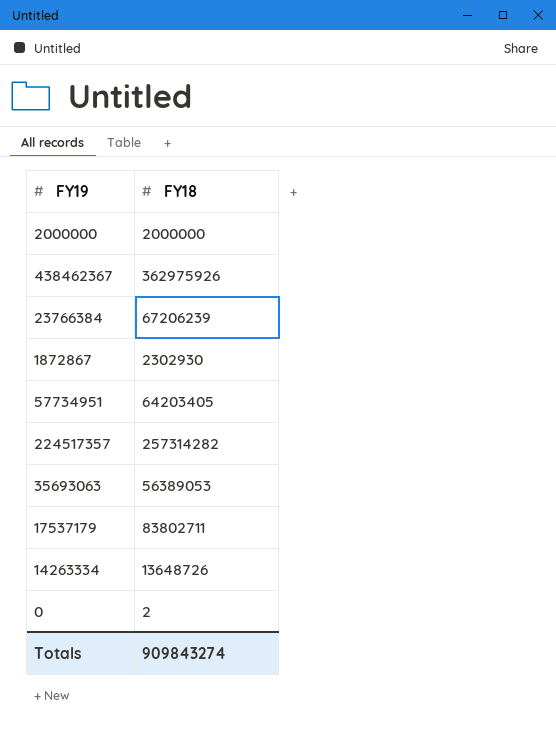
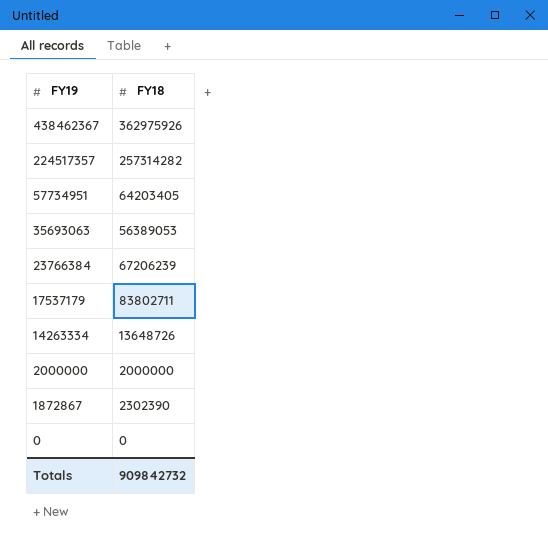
row order: none -> FY19 descending
1872867 | FY18: 2302930 -> 2302390
0 | FY18: 2 -> 0
Totals | FY18: 909843274 -> 909842732

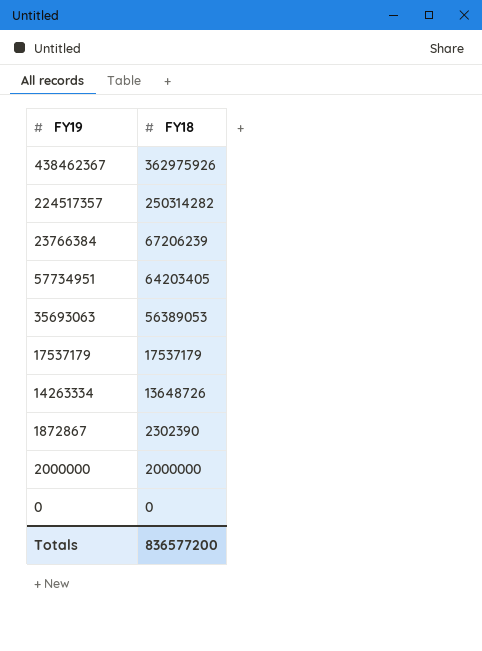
row order: FY19 descending -> FY18 descending
224517357 | FY18: 257314282 -> 250314282
17537179 | FY18: 83802711 -> 17537179
Totals | FY18: 909842732 -> 836577200

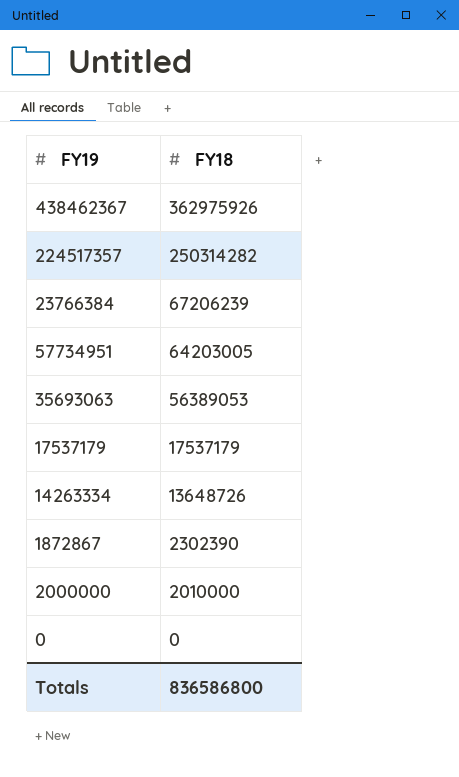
57734951 | FY18: 64203405 -> 64203005
2000000 | FY18: 2000000 -> 2010000
Totals | FY18: 836577200 -> 836586800

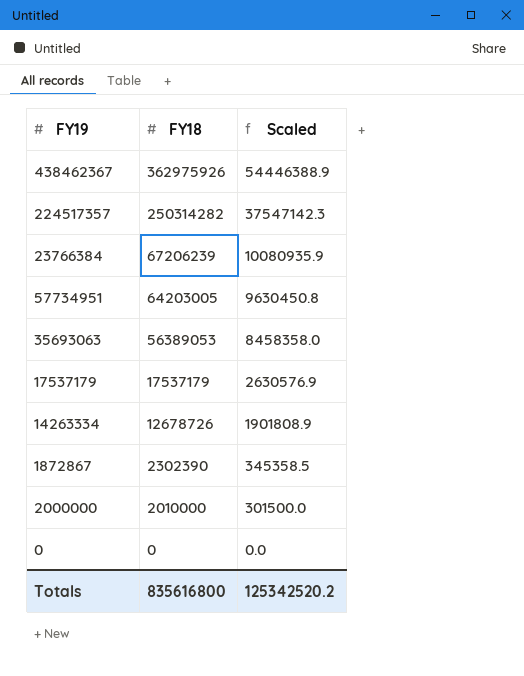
column Scaled | formula: none -> [FY18] * 0.15
14263334 | FY18: 13648726 -> 12678726
Totals | FY18: 836586800 -> 835616800

